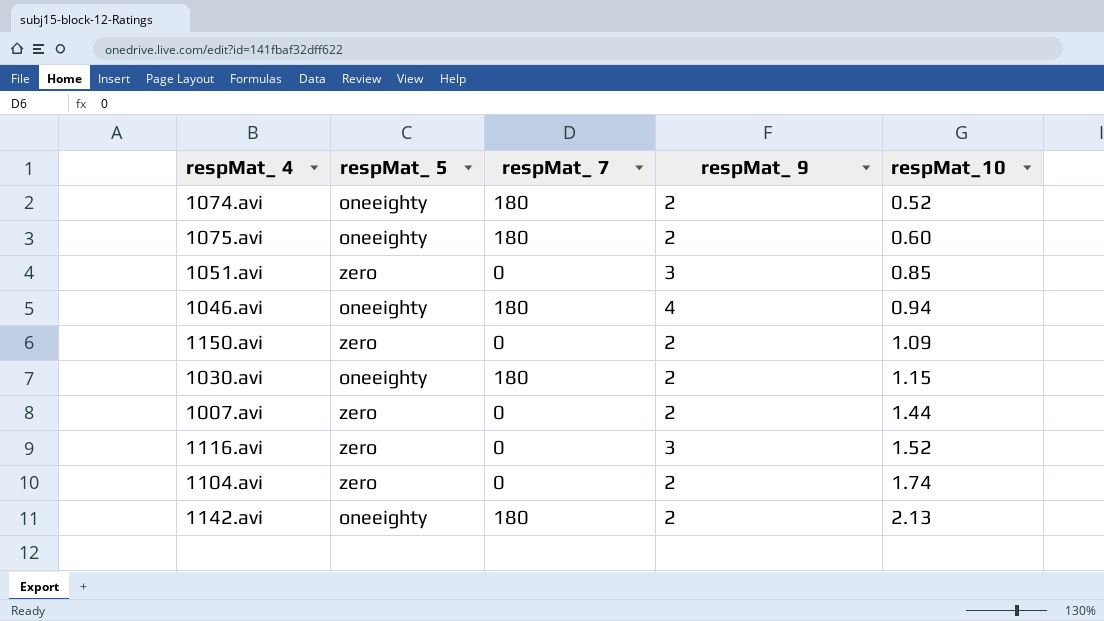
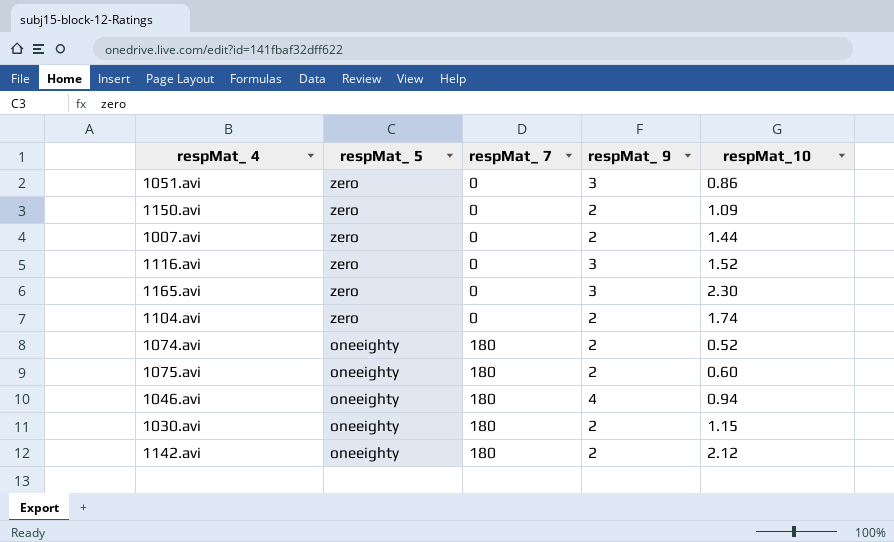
row order: respMat_10 ascending -> respMat_ 5 descending
1051.avi | respMat_10: 0.85 -> 0.86
row 1165.avi: none -> zero | 0 | 3 | 2.30
1142.avi | respMat_10: 2.13 -> 2.12

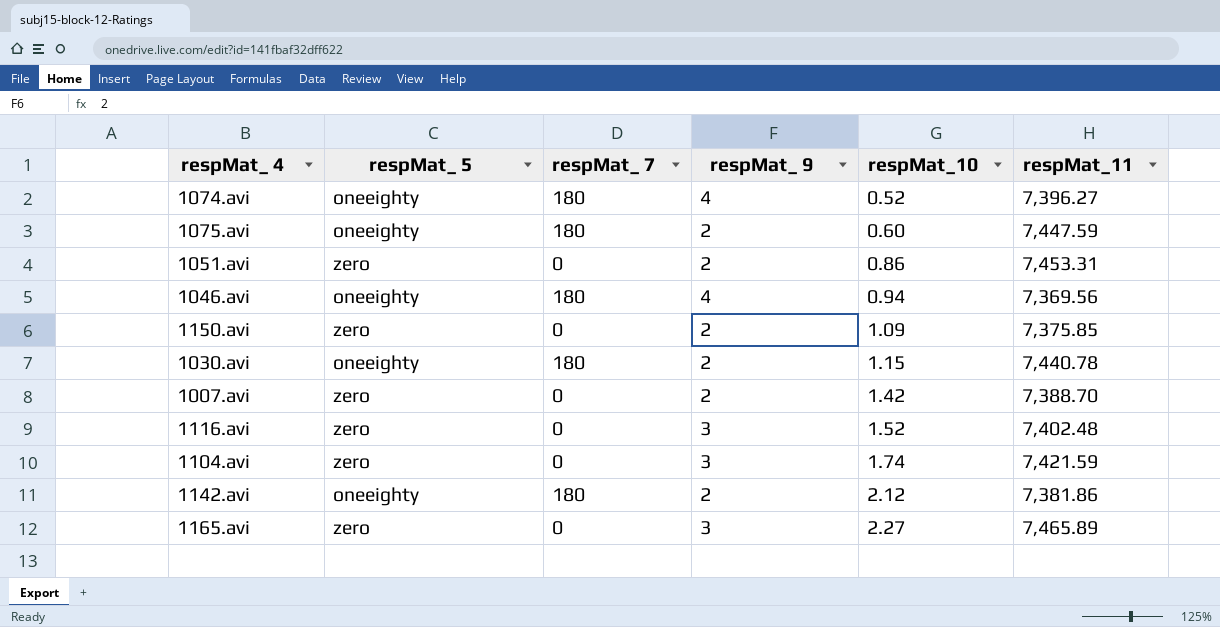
row order: respMat_ 5 descending -> respMat_10 ascending
column respMat_11 | position: none -> 6
1074.avi | respMat_ 9: 2 -> 4
1051.avi | respMat_ 9: 3 -> 2
1007.avi | respMat_10: 1.44 -> 1.42
1104.avi | respMat_ 9: 2 -> 3
1165.avi | respMat_10: 2.30 -> 2.27

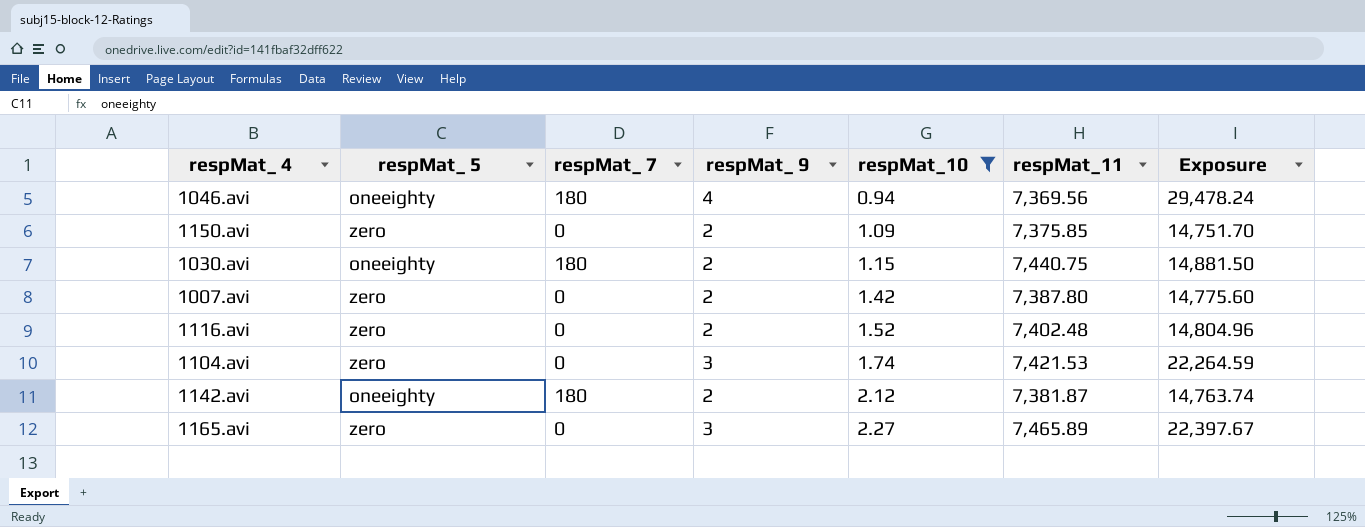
filter: none -> respMat_10 >= 0.94
column Exposure | formula: none -> [respMat_ 9] * [respMat_11]
1030.avi | respMat_11: 7,440.78 -> 7,440.75
1007.avi | respMat_11: 7,388.70 -> 7,387.80
1116.avi | respMat_ 9: 3 -> 2
1104.avi | respMat_11: 7,421.59 -> 7,421.53
1142.avi | respMat_11: 7,381.86 -> 7,381.87

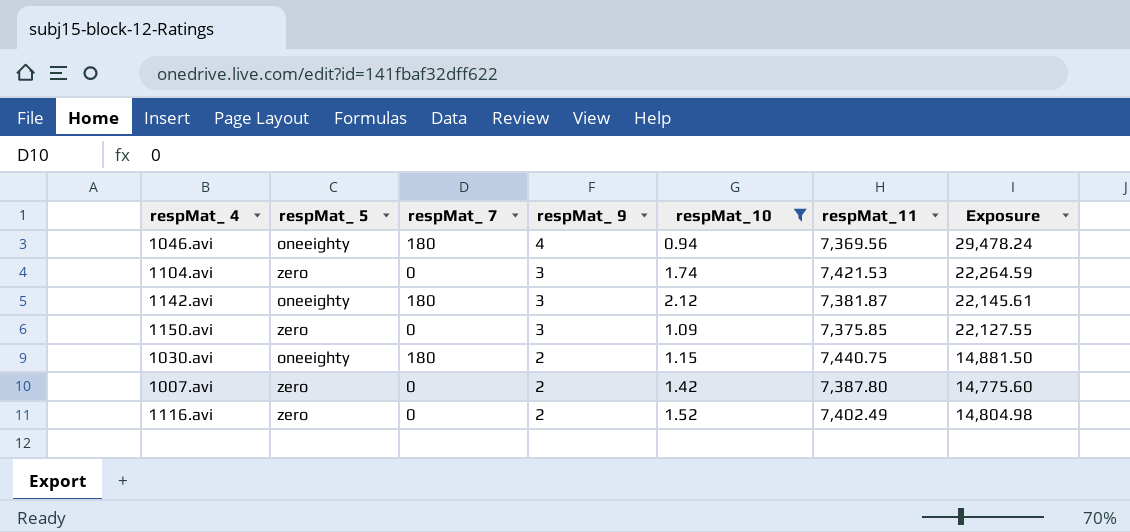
row order: respMat_10 ascending -> respMat_ 9 descending
row 1165.avi: zero | 0 | 3 | 2.27 | 7,465.89 | 22,397.67 -> none
1142.avi | respMat_ 9: 2 -> 3
1142.avi | Exposure: 14,763.74 -> 22,145.61
1150.avi | respMat_ 9: 2 -> 3
1150.avi | Exposure: 14,751.70 -> 22,127.55
1116.avi | respMat_11: 7,402.48 -> 7,402.49
1116.avi | Exposure: 14,804.96 -> 14,804.98

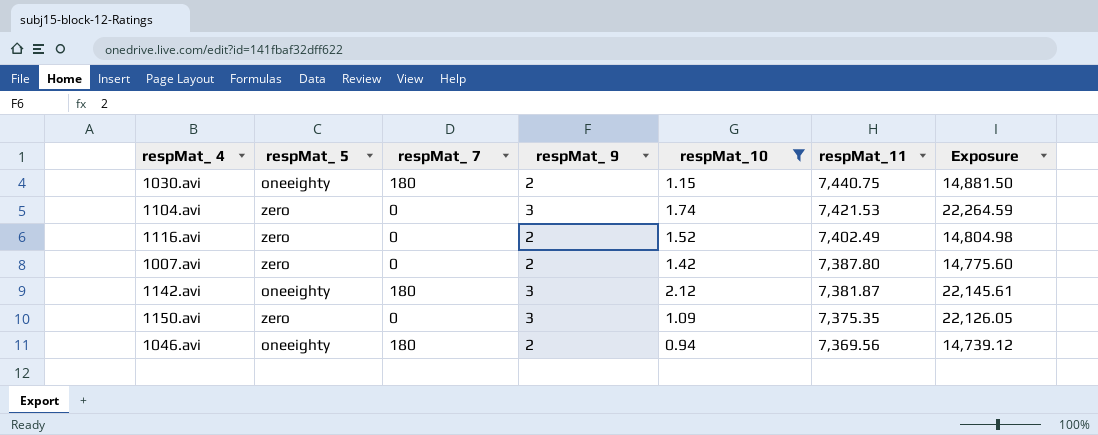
row order: respMat_ 9 descending -> respMat_11 descending
1150.avi | respMat_11: 7,375.85 -> 7,375.35
1150.avi | Exposure: 22,127.55 -> 22,126.05
1046.avi | respMat_ 9: 4 -> 2
1046.avi | Exposure: 29,478.24 -> 14,739.12

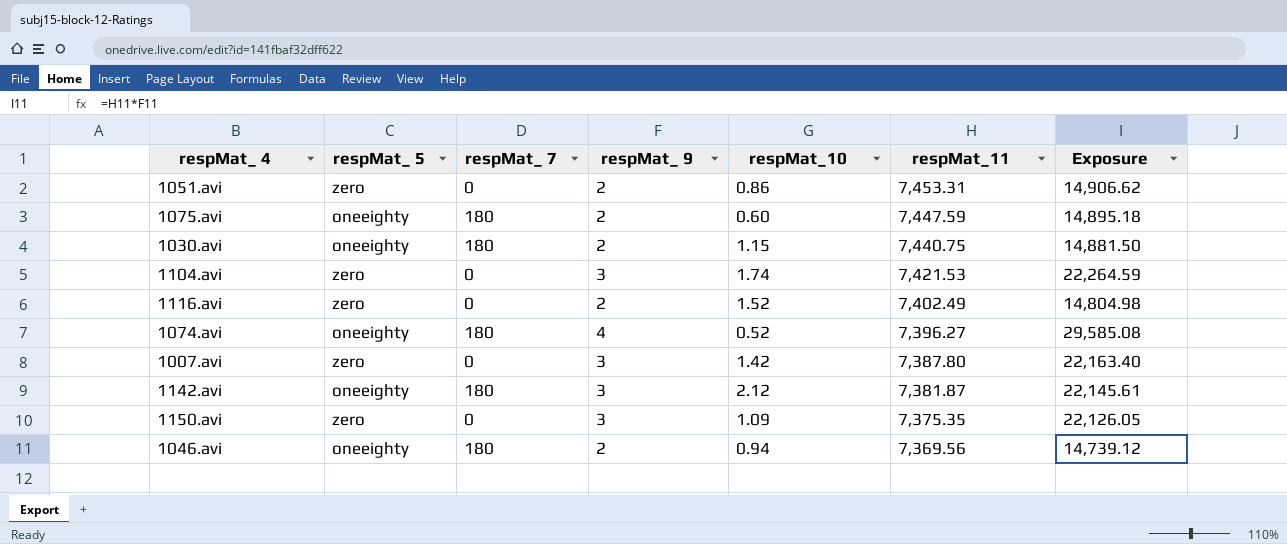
filter: respMat_10 >= 0.94 -> none
1007.avi | respMat_ 9: 2 -> 3
1007.avi | Exposure: 14,775.60 -> 22,163.40

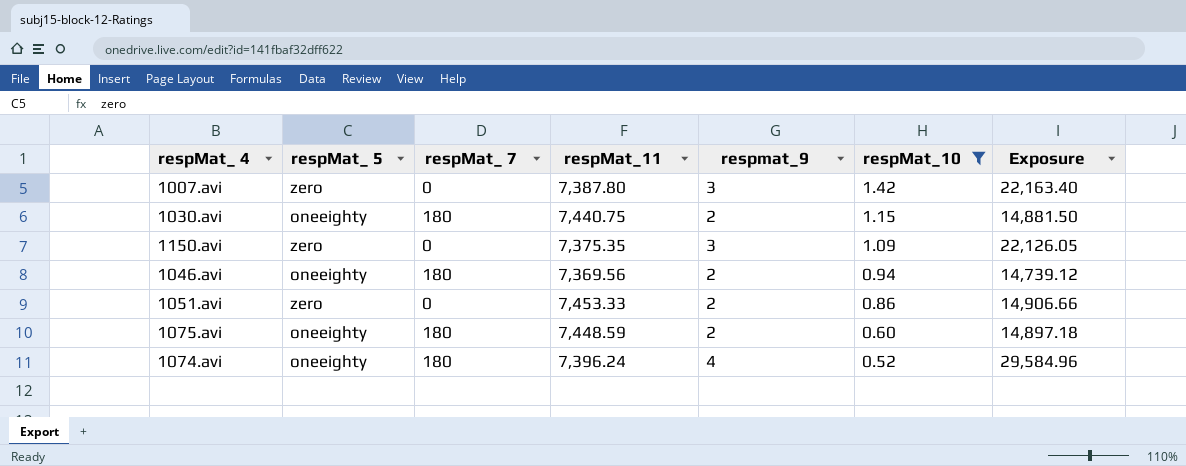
filter: none -> respMat_10 <= 1.42
row order: respMat_11 descending -> respMat_10 descending
column respMat_11 | position: 6 -> 4
column name: respMat_ 9 -> respmat_9
1051.avi | respMat_11: 7,453.31 -> 7,453.33
1051.avi | Exposure: 14,906.62 -> 14,906.66
1075.avi | respMat_11: 7,447.59 -> 7,448.59
1075.avi | Exposure: 14,895.18 -> 14,897.18
1074.avi | respMat_11: 7,396.27 -> 7,396.24
1074.avi | Exposure: 29,585.08 -> 29,584.96

